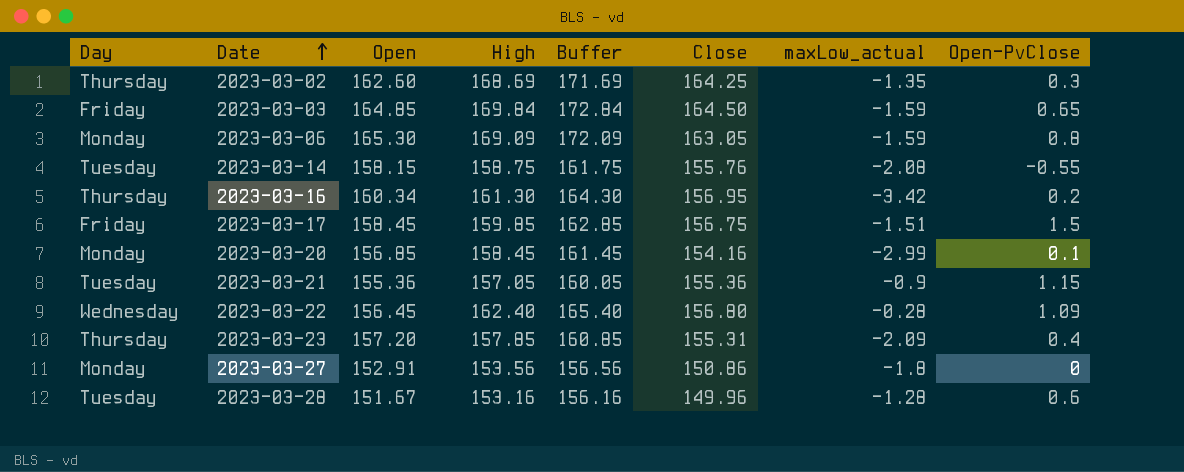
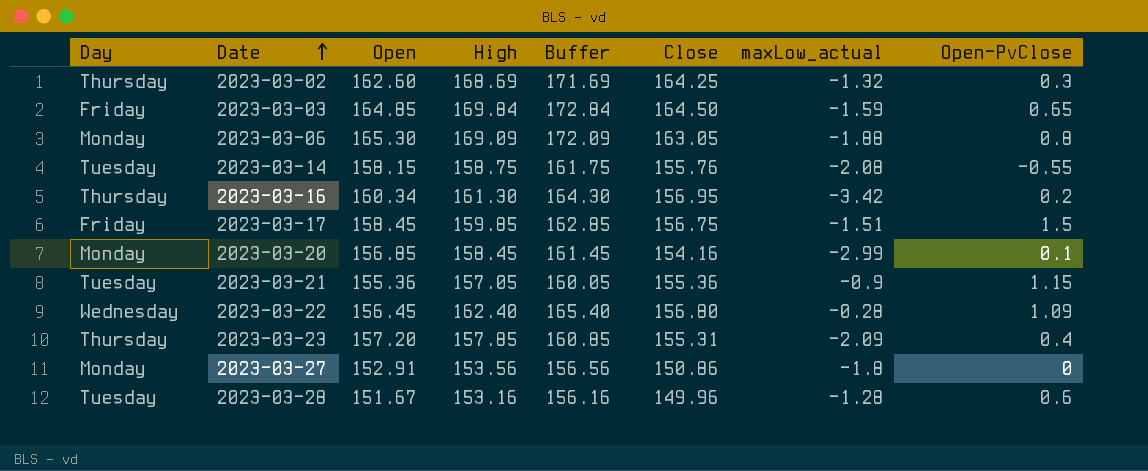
2023-03-02 | maxLow_actual: -1.35 -> -1.32
2023-03-06 | maxLow_actual: -1.59 -> -1.88

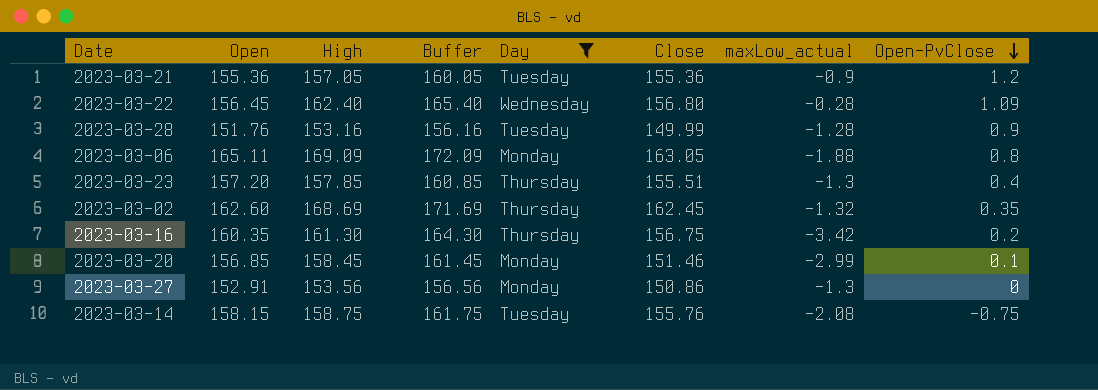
filter: none -> Day != Friday
row order: Date ascending -> Open-PvClose descending
column Day | position: 1 -> 5
2023-03-21 | Open-PvClose: 1.15 -> 1.2
2023-03-28 | Open: 151.67 -> 151.76
2023-03-28 | Close: 149.96 -> 149.99
2023-03-28 | Open-PvClose: 0.6 -> 0.9
2023-03-06 | Open: 165.30 -> 165.11
2023-03-23 | Close: 155.31 -> 155.51
2023-03-23 | maxLow_actual: -2.09 -> -1.3
2023-03-02 | Close: 164.25 -> 162.45
2023-03-02 | Open-PvClose: 0.3 -> 0.35
2023-03-16 | Open: 160.34 -> 160.35
2023-03-16 | Close: 156.95 -> 156.75
2023-03-20 | Close: 154.16 -> 151.46
2023-03-27 | maxLow_actual: -1.8 -> -1.3
2023-03-14 | Open-PvClose: -0.55 -> -0.75

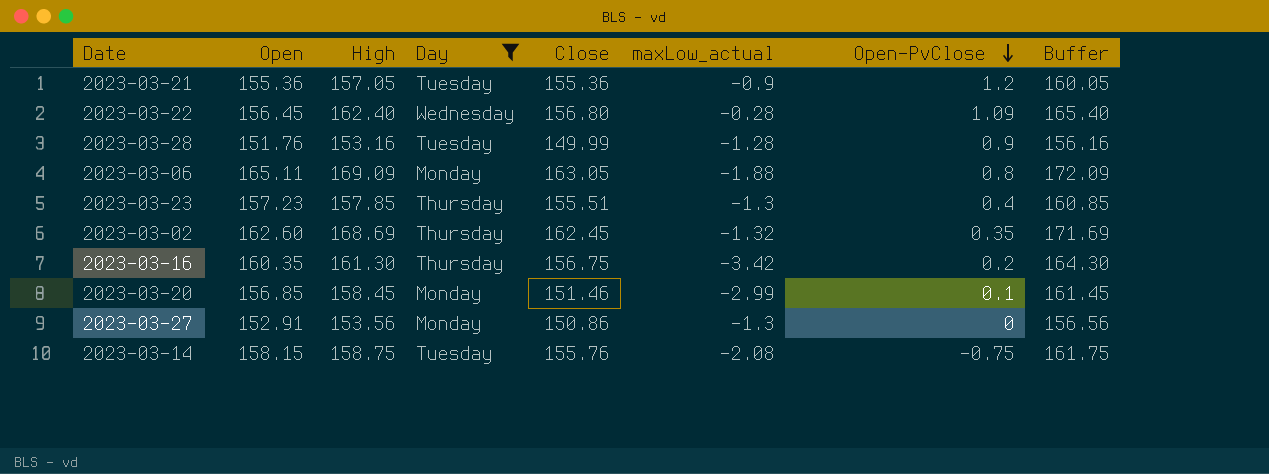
column Buffer | position: 4 -> 8
2023-03-23 | Open: 157.20 -> 157.23

